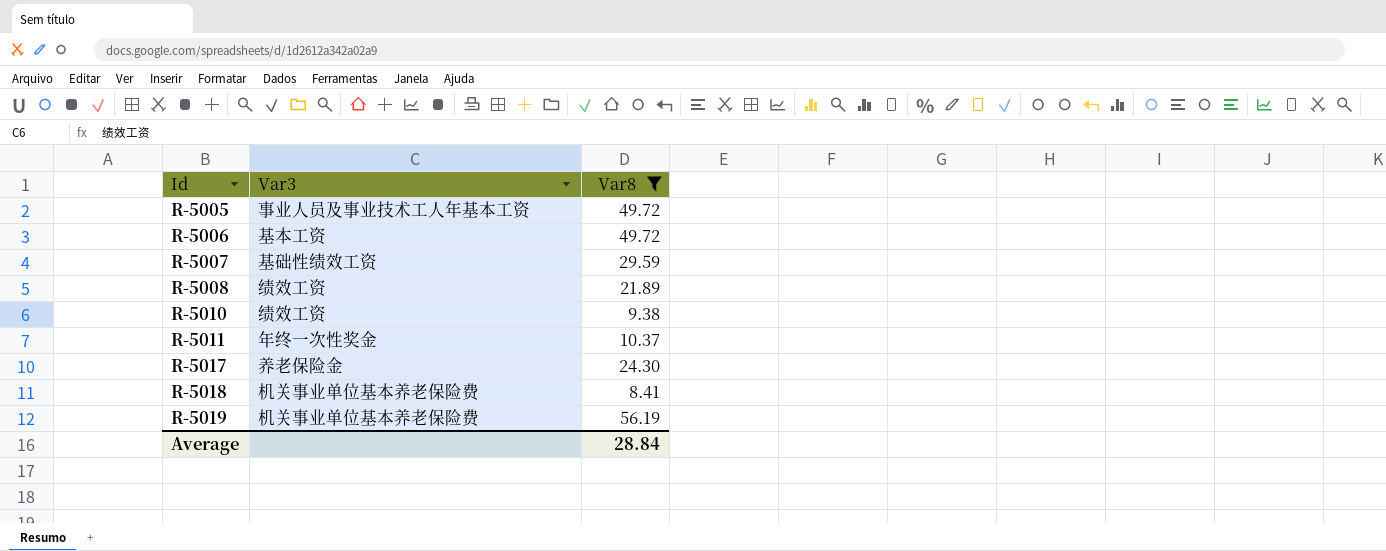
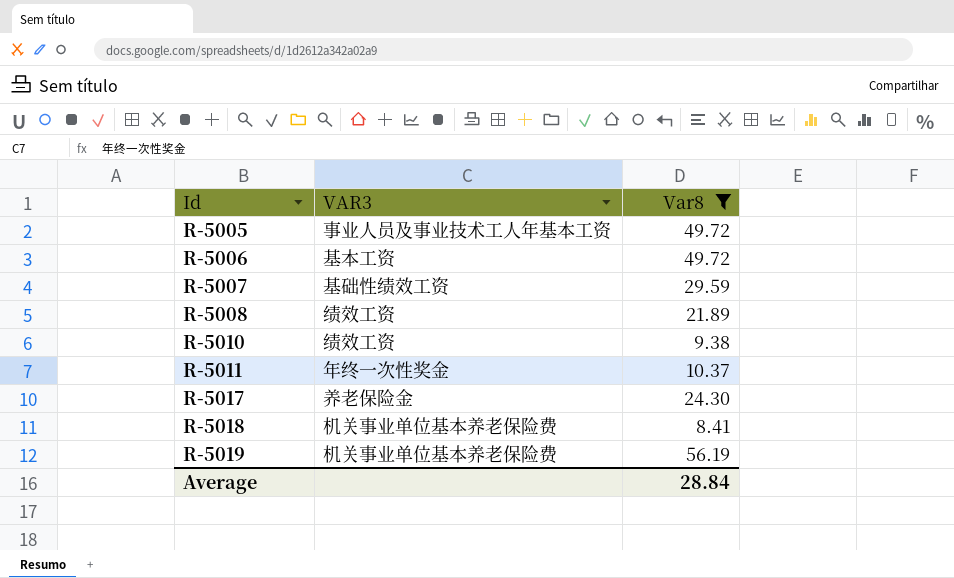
column name: Var3 -> VAR3

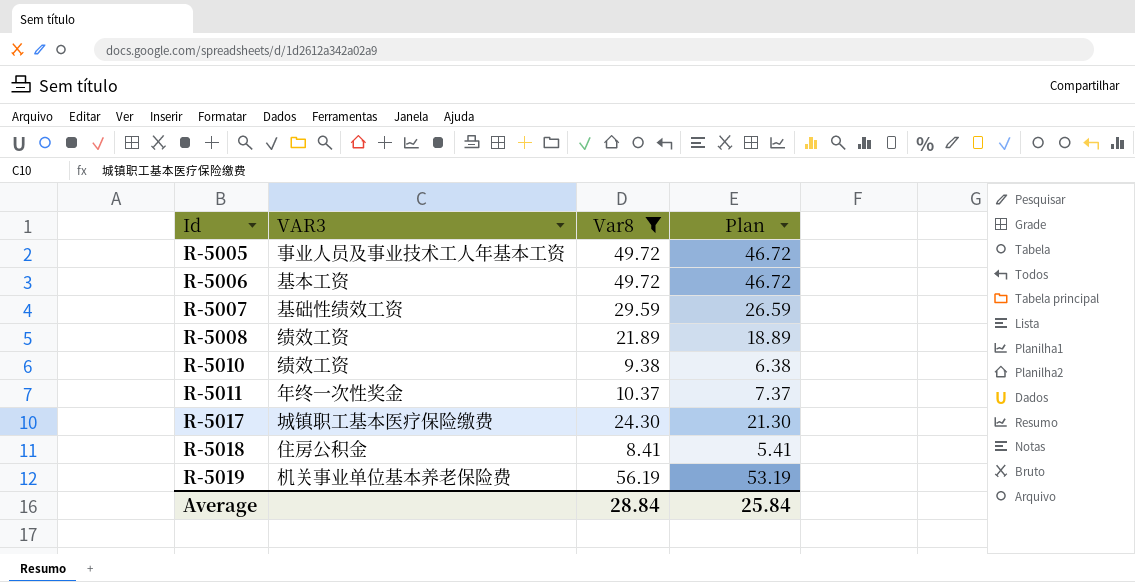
column Plan | formula: none -> [Var8] - 3
R-5017 | VAR3: 养老保险金 -> 城镇职工基本医疗保险缴费
R-5018 | VAR3: 机关事业单位基本养老保险费 -> 住房公积金

